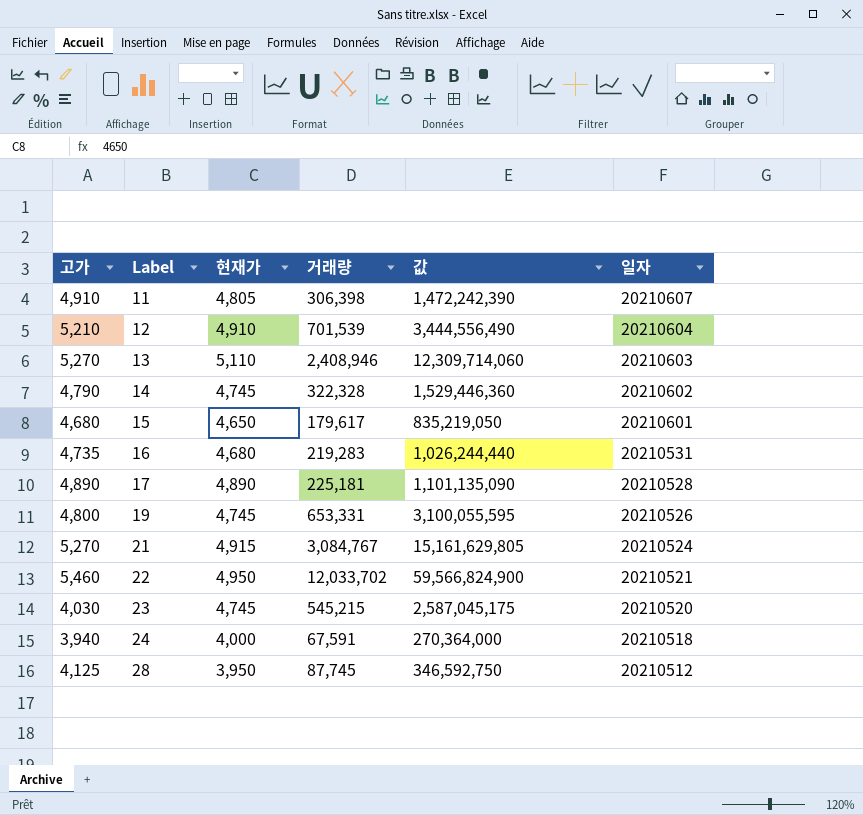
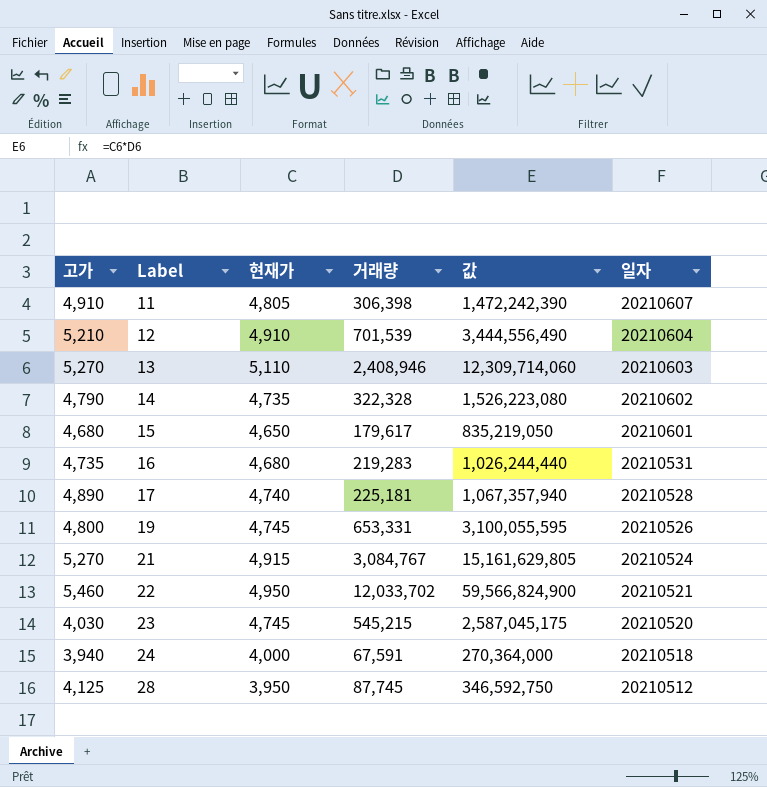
14 | 현재가: 4,745 -> 4,735
14 | 값: 1,529,446,360 -> 1,526,223,080
17 | 현재가: 4,890 -> 4,740
17 | 값: 1,101,135,090 -> 1,067,357,940

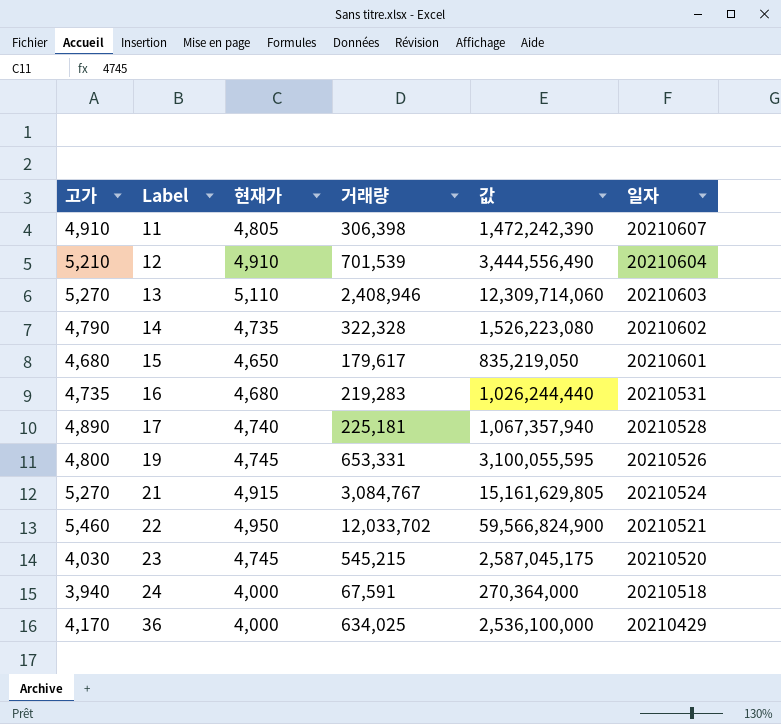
row 28: 4,125 | 3,950 | 87,745 | 346,592,750 | 20210512 -> none
row 36: none -> 4,170 | 4,000 | 634,025 | 2,536,100,000 | 20210429

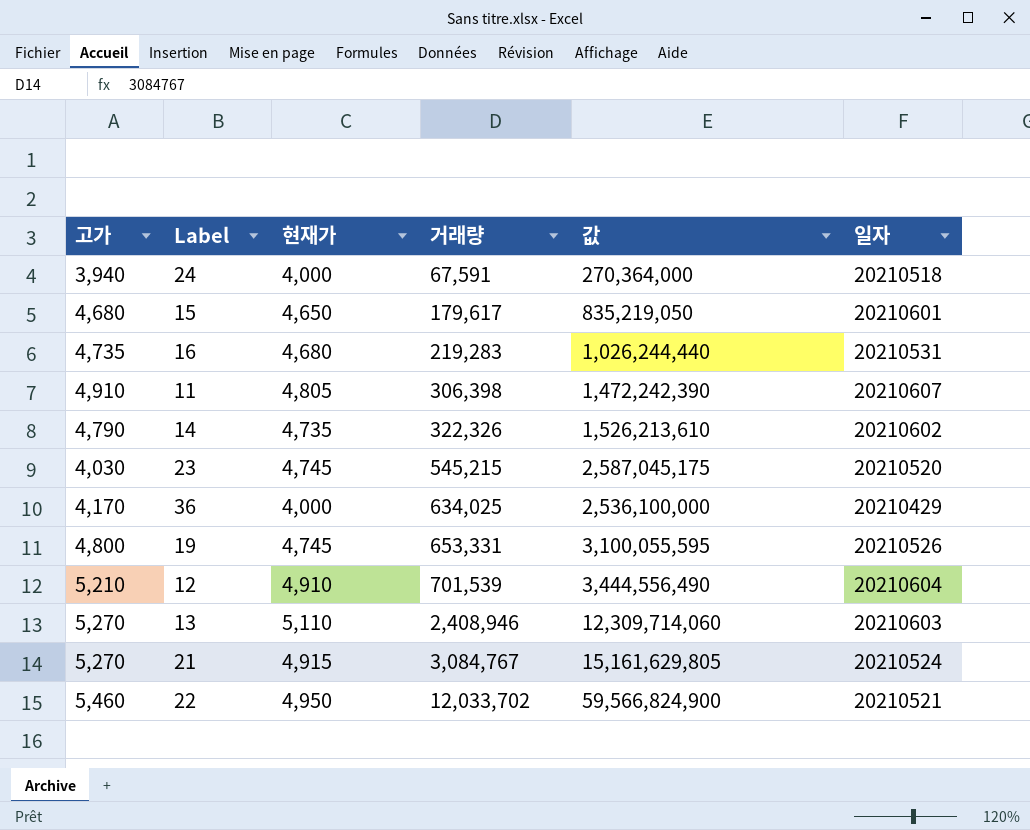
row order: Label ascending -> 거래량 ascending
row 17: 4,890 | 4,740 | 225,181 | 1,067,357,940 | 20210528 -> none
14 | 거래량: 322,328 -> 322,326
14 | 값: 1,526,223,080 -> 1,526,213,610

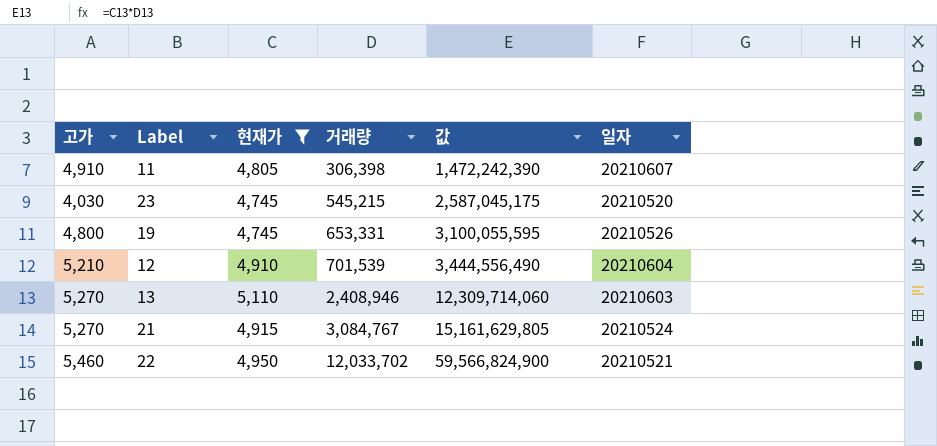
filter: none -> 현재가 >= 4,745

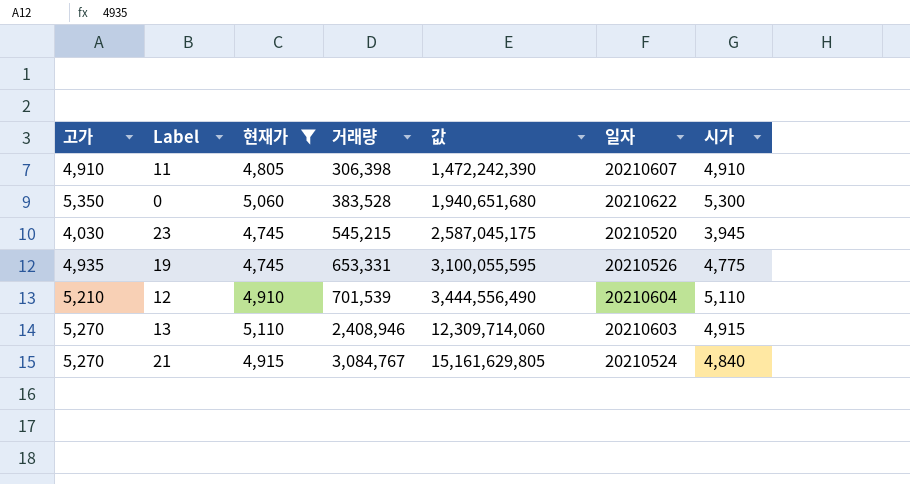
column 시가 | position: none -> 7
row 22: 5,460 | 4,950 | 12,033,702 | 59,566,824,900 | 20210521 -> none
row 0: none -> 5,350 | 5,060 | 383,528 | 1,940,651,680 | 20210622 | 5,300
19 | 고가: 4,800 -> 4,935

